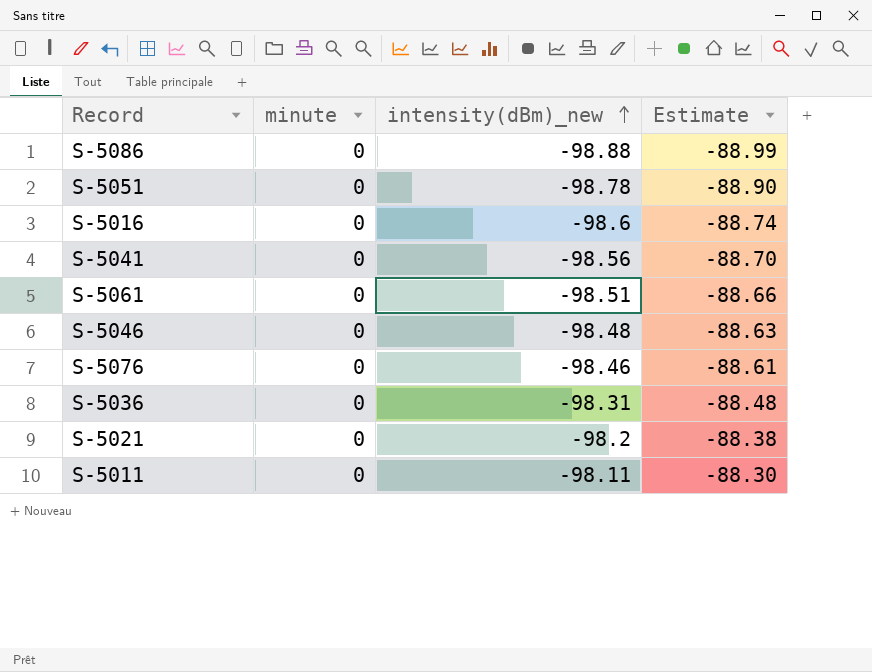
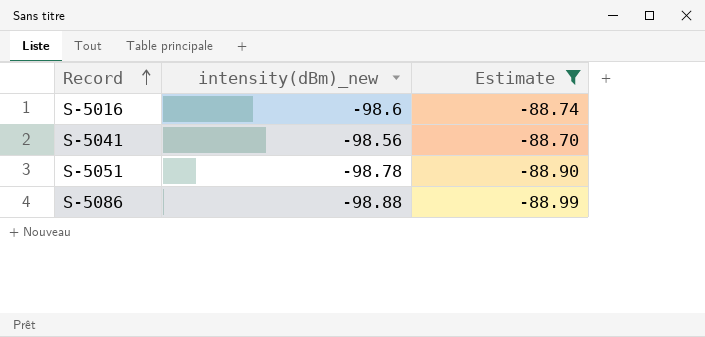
filter: none -> Estimate <= -88.70
row order: intensity(dBm)_new ascending -> Record ascending
column minute | position: 2 -> none

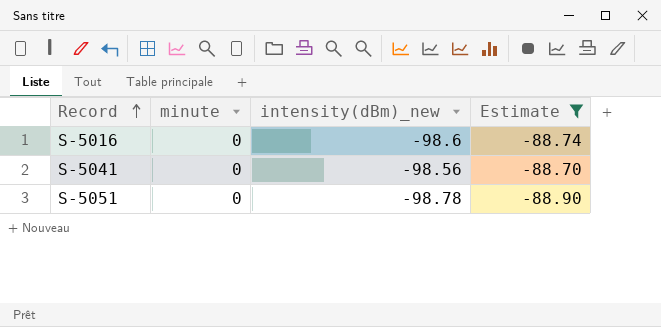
column minute | position: none -> 2
row S-5086: -98.88 | -88.99 -> none

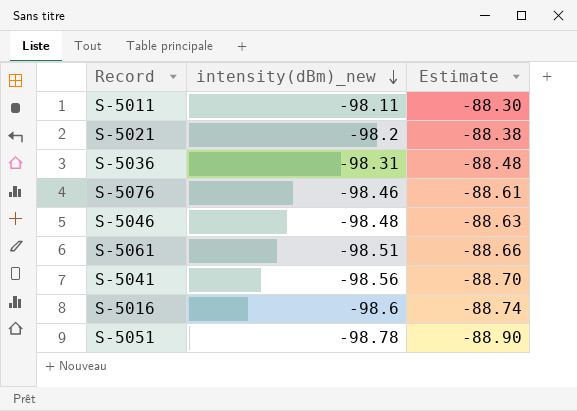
filter: Estimate <= -88.70 -> none
row order: Record ascending -> intensity(dBm)_new descending
column minute | position: 2 -> none

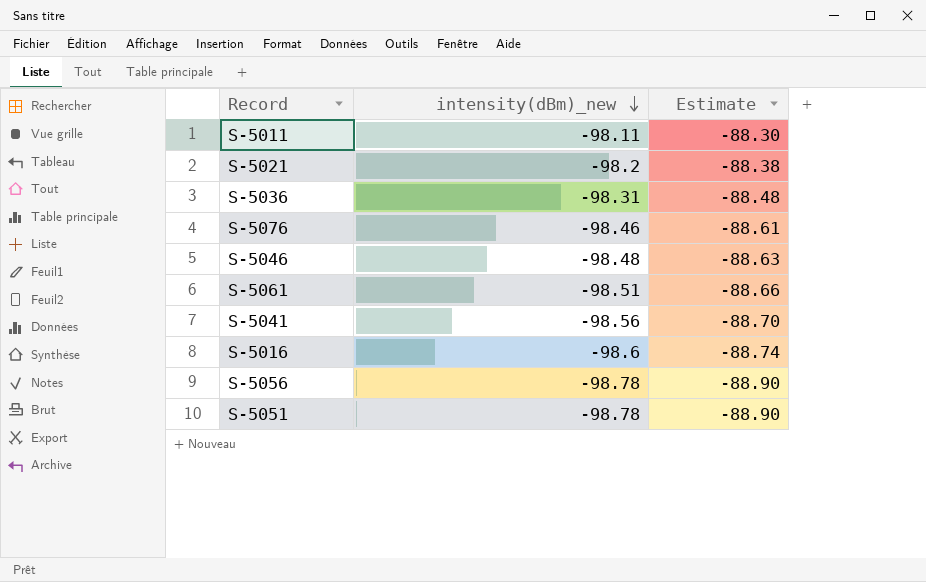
row S-5056: none -> -98.78 | -88.90

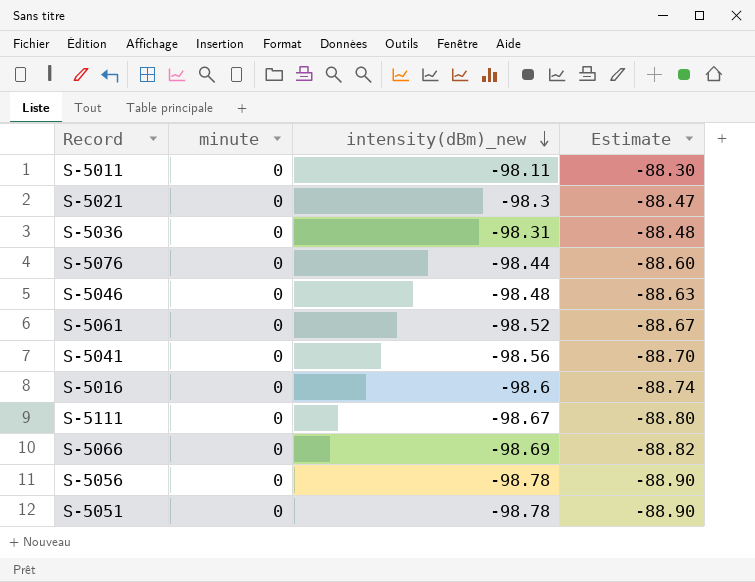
column minute | position: none -> 2
S-5021 | intensity(dBm)_new: -98.2 -> -98.3
S-5021 | Estimate: -88.38 -> -88.47
S-5076 | intensity(dBm)_new: -98.46 -> -98.44
S-5076 | Estimate: -88.61 -> -88.60
S-5061 | intensity(dBm)_new: -98.51 -> -98.52
S-5061 | Estimate: -88.66 -> -88.67
row S-5111: none -> 0 | -98.67 | -88.80
row S-5066: none -> 0 | -98.69 | -88.82

